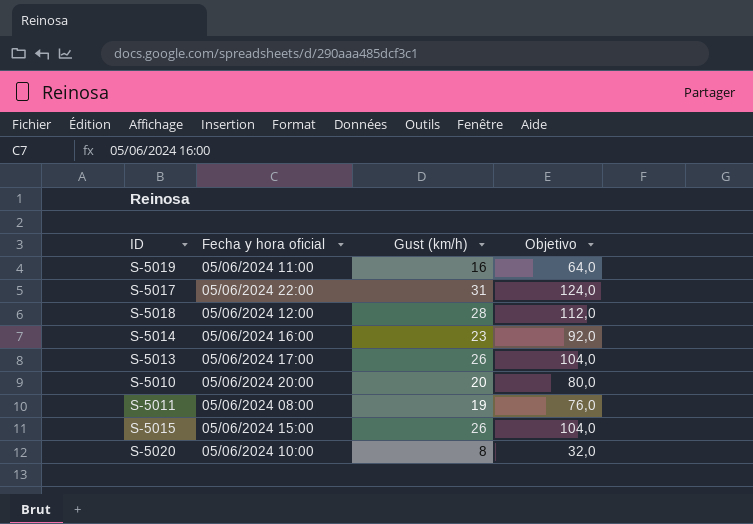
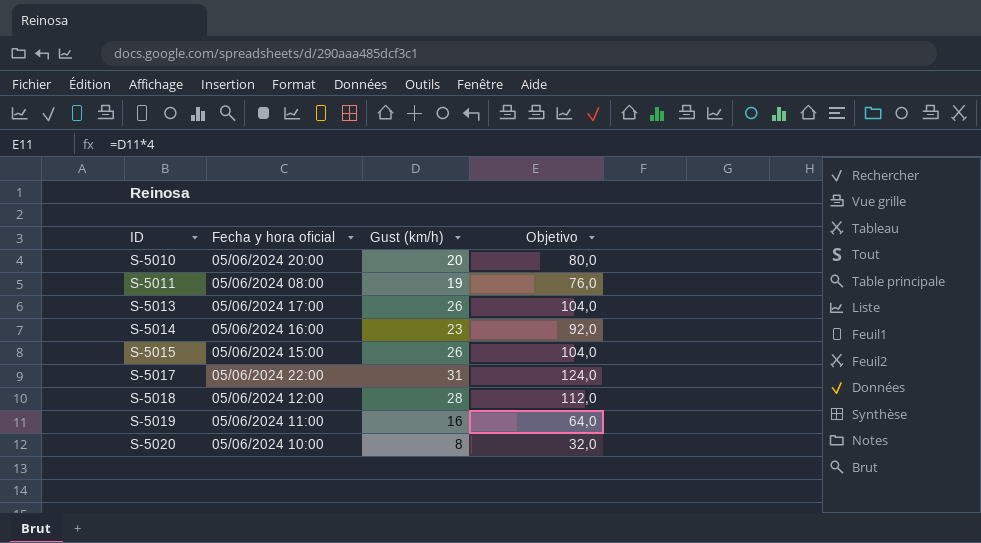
row order: none -> ID ascending

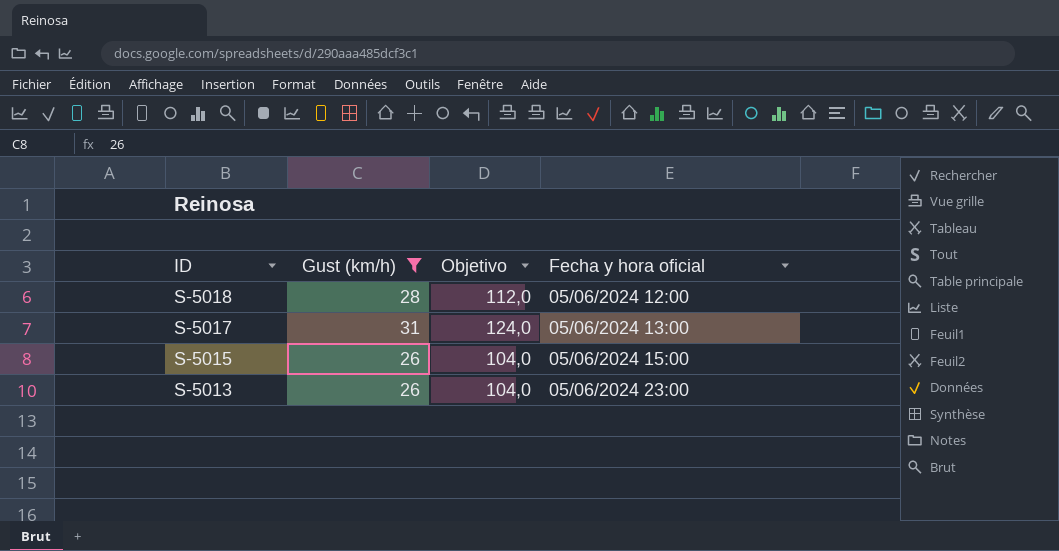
filter: none -> Gust (km/h) >= 26
row order: ID ascending -> ID descending
column Fecha y hora oficial | position: 2 -> 4
S-5017 | Fecha y hora oficial: 05/06/2024 22:00 -> 05/06/2024 13:00
S-5013 | Fecha y hora oficial: 05/06/2024 17:00 -> 05/06/2024 23:00

